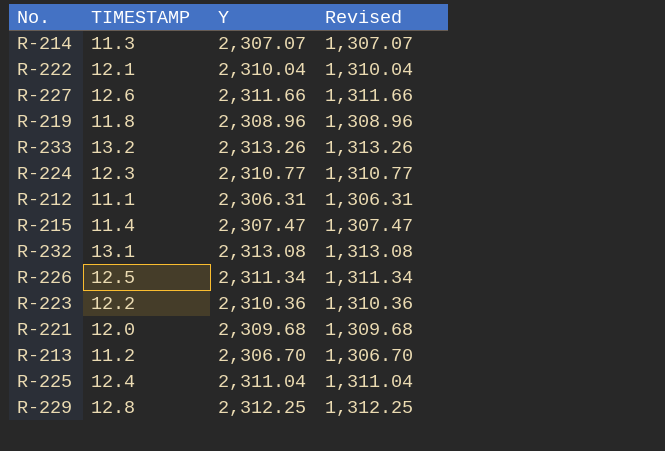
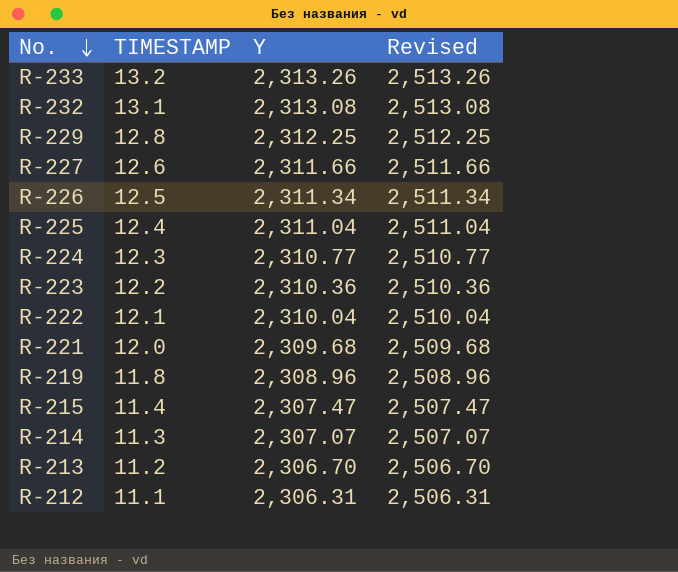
row order: none -> No. descending
column Revised | formula: [Y] - 1000 -> [Y] + 200

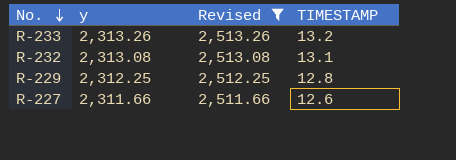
filter: none -> Revised >= 2,511.66
column name: Y -> y
column TIMESTAMP | position: 2 -> 4

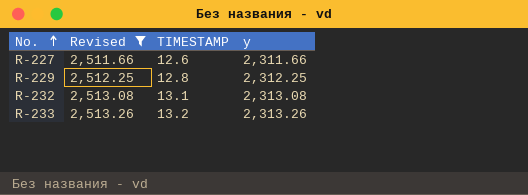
row order: No. descending -> No. ascending
column y | position: 2 -> 4

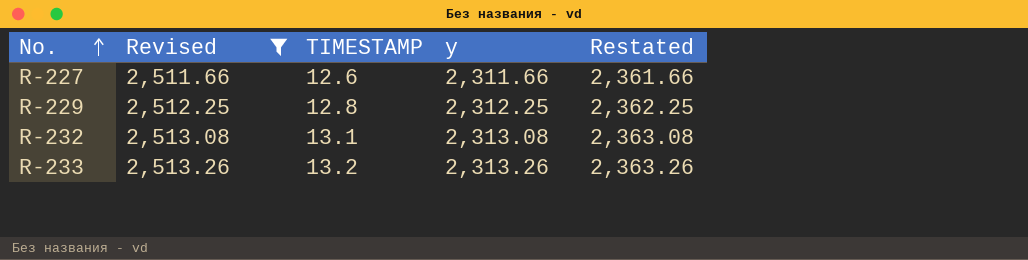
column Restated | formula: none -> [y] + 50

